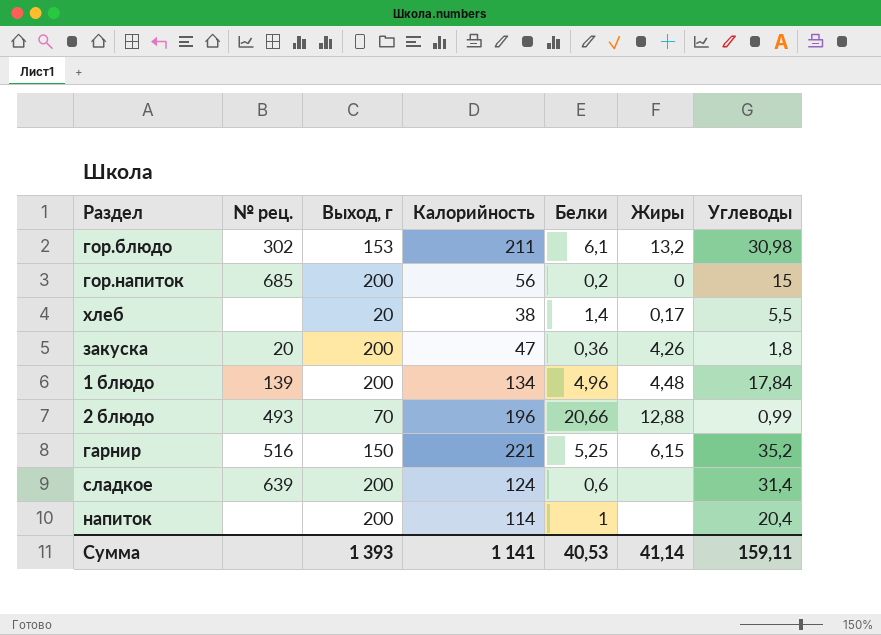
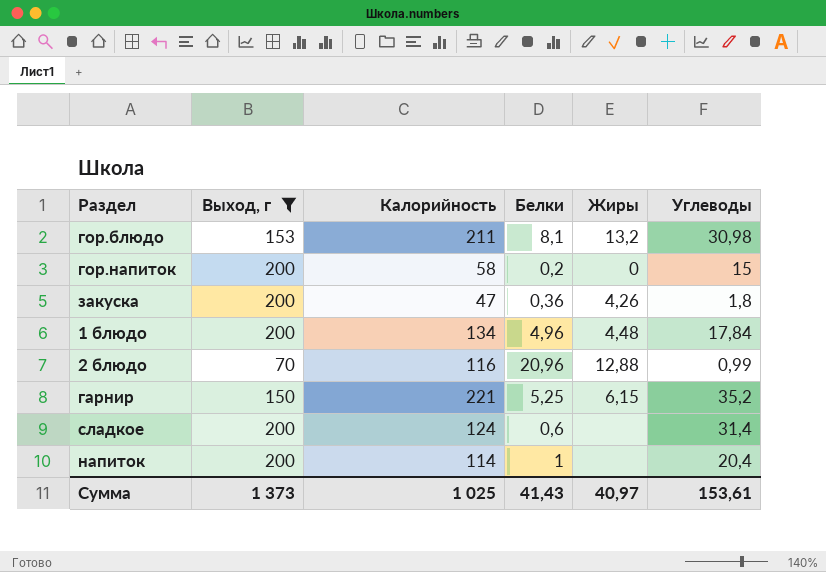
filter: none -> Выход, г != 20
column № рец. | position: 2 -> none
гор.блюдо | Белки: 6,1 -> 8,1
гор.напиток | Калорийность: 56 -> 58
2 блюдо | Калорийность: 196 -> 116
2 блюдо | Белки: 20,66 -> 20,96
Сумма | Выход, г: 1 393 -> 1 373
Сумма | Калорийность: 1 141 -> 1 025
Сумма | Белки: 40,53 -> 41,43
Сумма | Жиры: 41,14 -> 40,97
Сумма | Углеводы: 159,11 -> 153,61

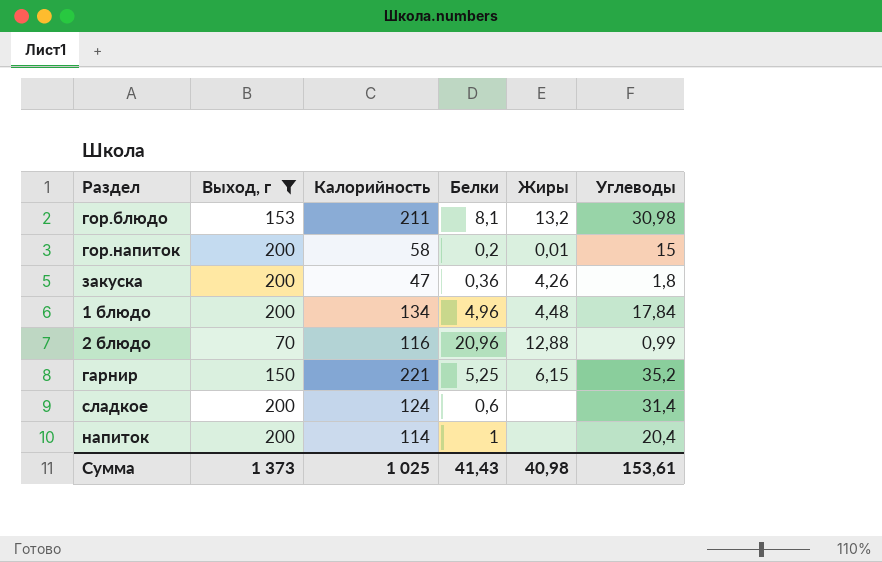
гор.напиток | Жиры: 0 -> 0,01
Сумма | Жиры: 40,97 -> 40,98

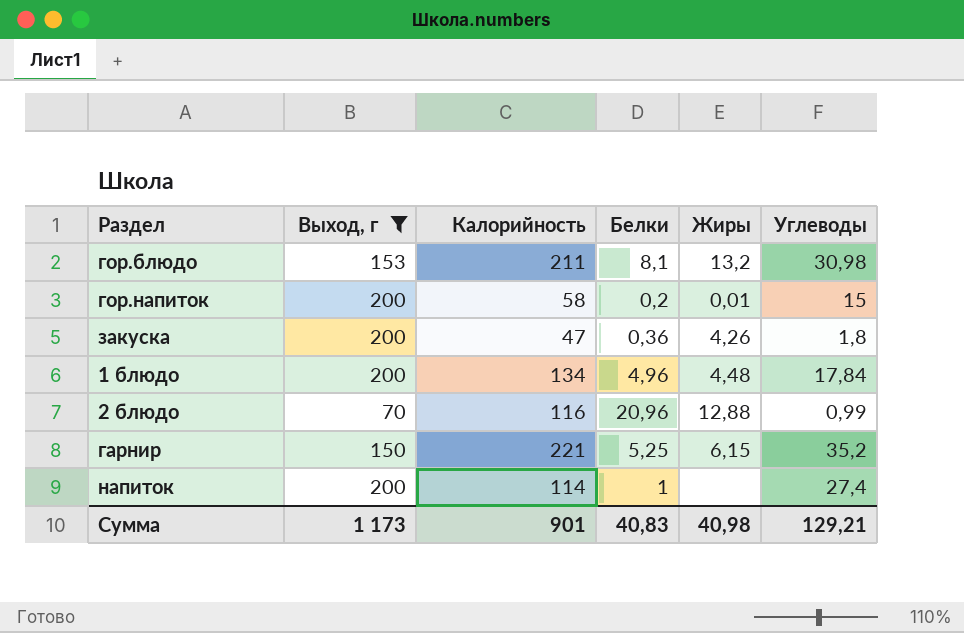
row сладкое: 200 | 124 | 0,6 | none | 31,4 -> none
напиток | Углеводы: 20,4 -> 27,4
Сумма | Выход, г: 1 373 -> 1 173
Сумма | Калорийность: 1 025 -> 901
Сумма | Белки: 41,43 -> 40,83
Сумма | Углеводы: 153,61 -> 129,21

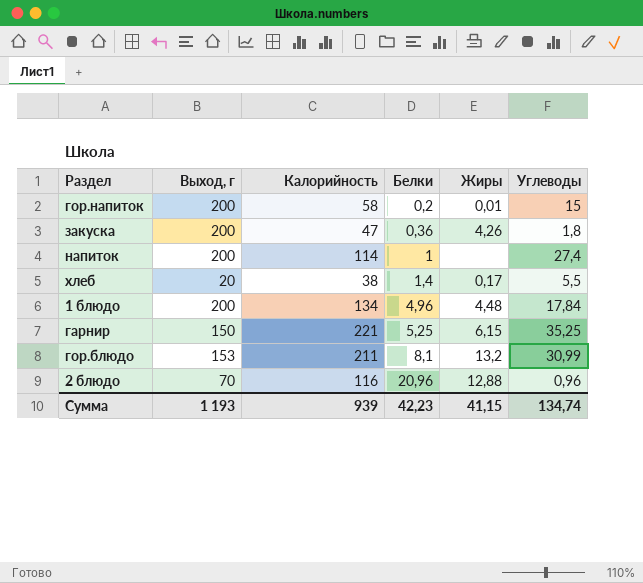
filter: Выход, г != 20 -> none
row order: none -> Белки ascending
гарнир | Углеводы: 35,2 -> 35,25
гор.блюдо | Углеводы: 30,98 -> 30,99
2 блюдо | Углеводы: 0,99 -> 0,96
Сумма | Выход, г: 1 173 -> 1 193
Сумма | Калорийность: 901 -> 939
Сумма | Белки: 40,83 -> 42,23
Сумма | Жиры: 40,98 -> 41,15
Сумма | Углеводы: 129,21 -> 134,74

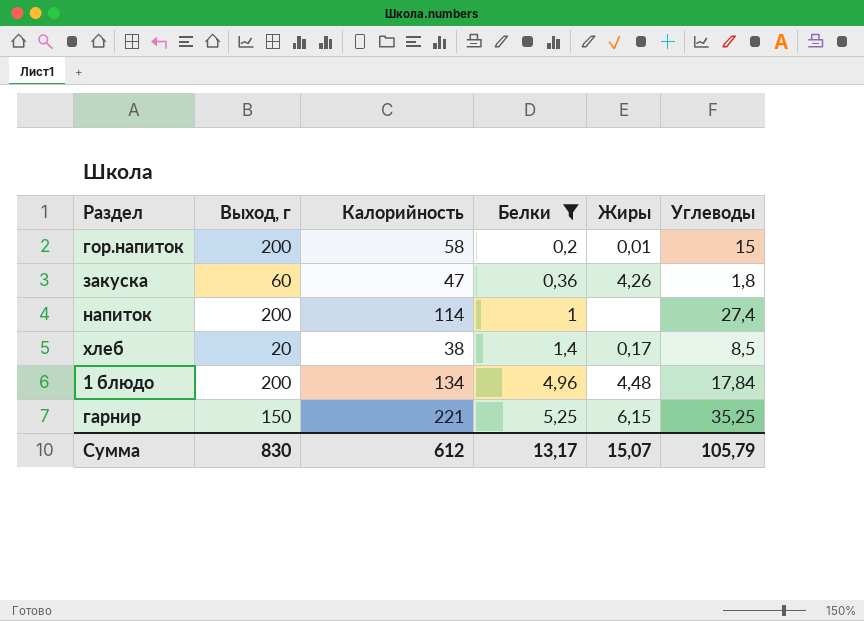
filter: none -> Белки <= 5,25
закуска | Выход, г: 200 -> 60
хлеб | Углеводы: 5,5 -> 8,5
Сумма | Выход, г: 1 193 -> 830
Сумма | Калорийность: 939 -> 612
Сумма | Белки: 42,23 -> 13,17
Сумма | Жиры: 41,15 -> 15,07
Сумма | Углеводы: 134,74 -> 105,79

